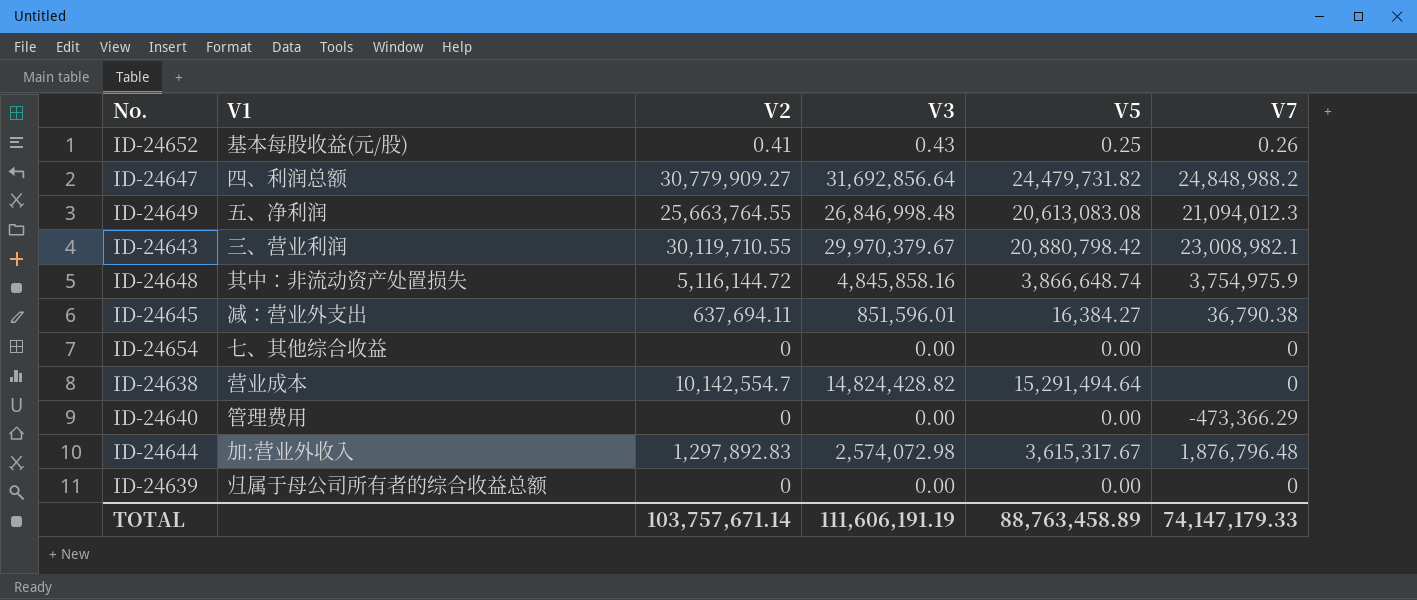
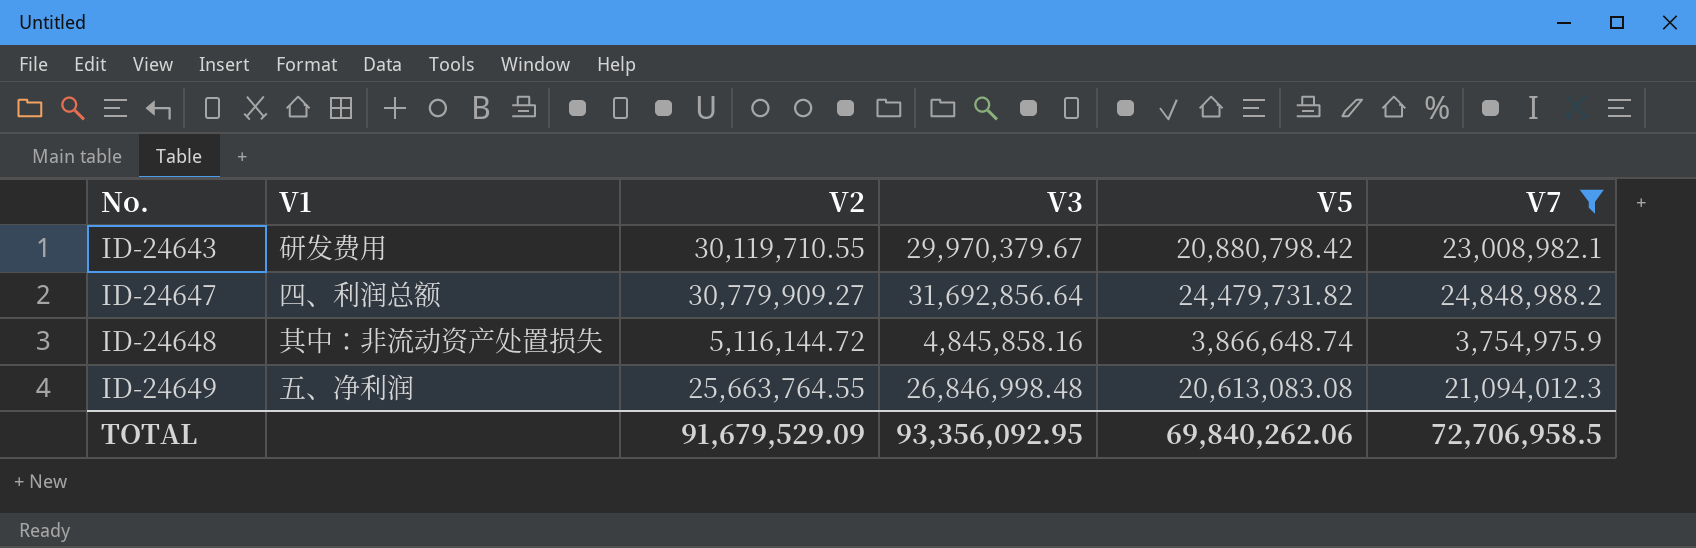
filter: none -> V7 >= 3,754,975.9
row order: none -> No. ascending
ID-24643 | V1: 三、营业利润 -> 研发费用
TOTAL | V2: 103,757,671.14 -> 91,679,529.09
TOTAL | V3: 111,606,191.19 -> 93,356,092.95
TOTAL | V5: 88,763,458.89 -> 69,840,262.06
TOTAL | V7: 74,147,179.33 -> 72,706,958.5

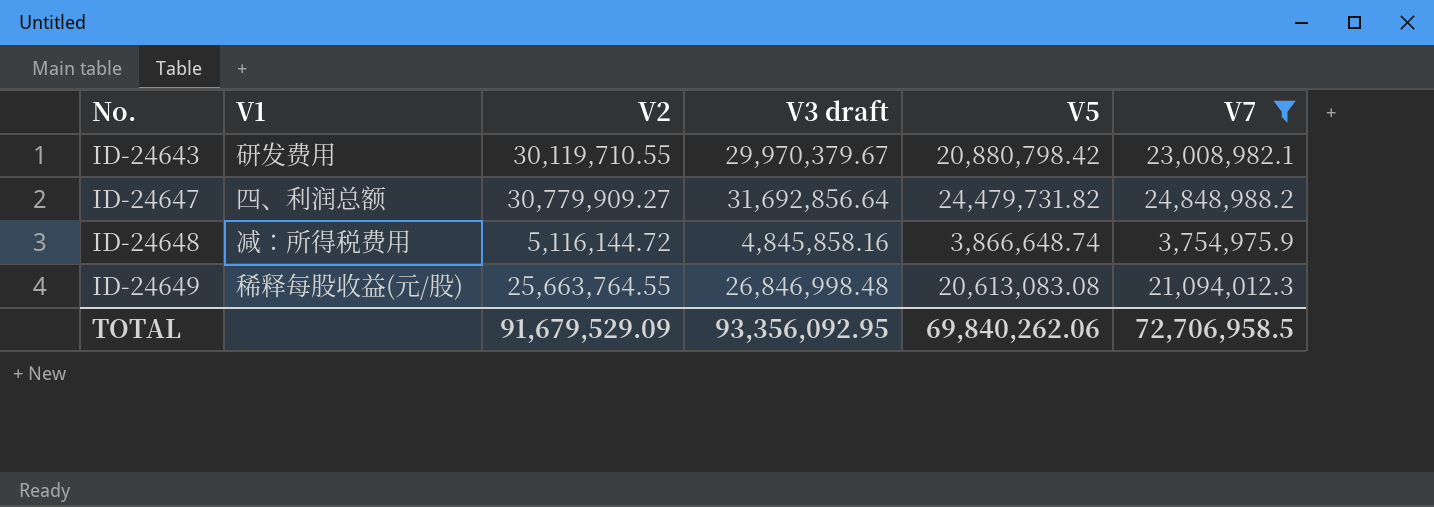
column name: V3 -> V3 draft
ID-24648 | V1: 其中：非流动资产处置损失 -> 减：所得税费用
ID-24649 | V1: 五、净利润 -> 稀释每股收益(元/股)

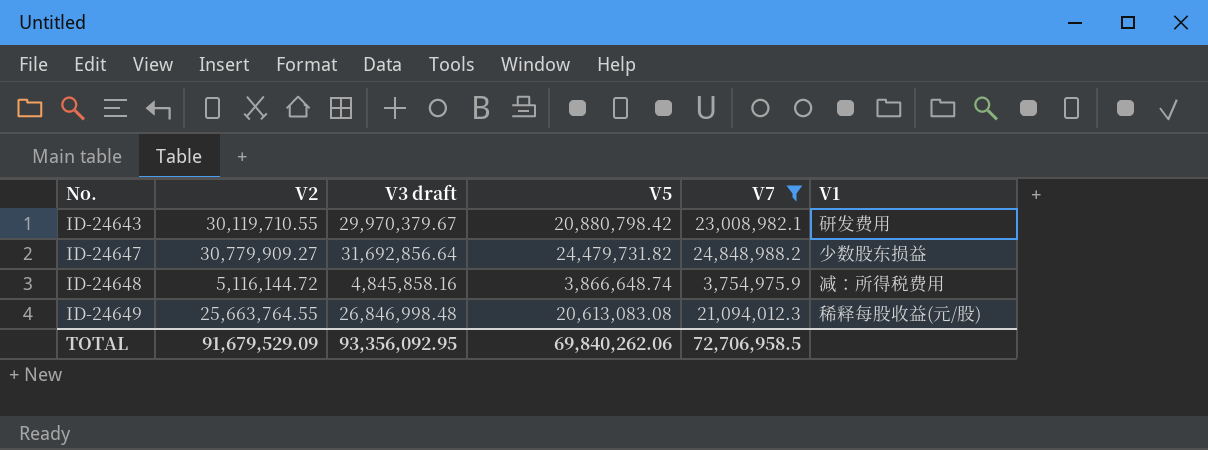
column V1 | position: 2 -> 6
ID-24647 | V1: 四、利润总额 -> 少数股东损益

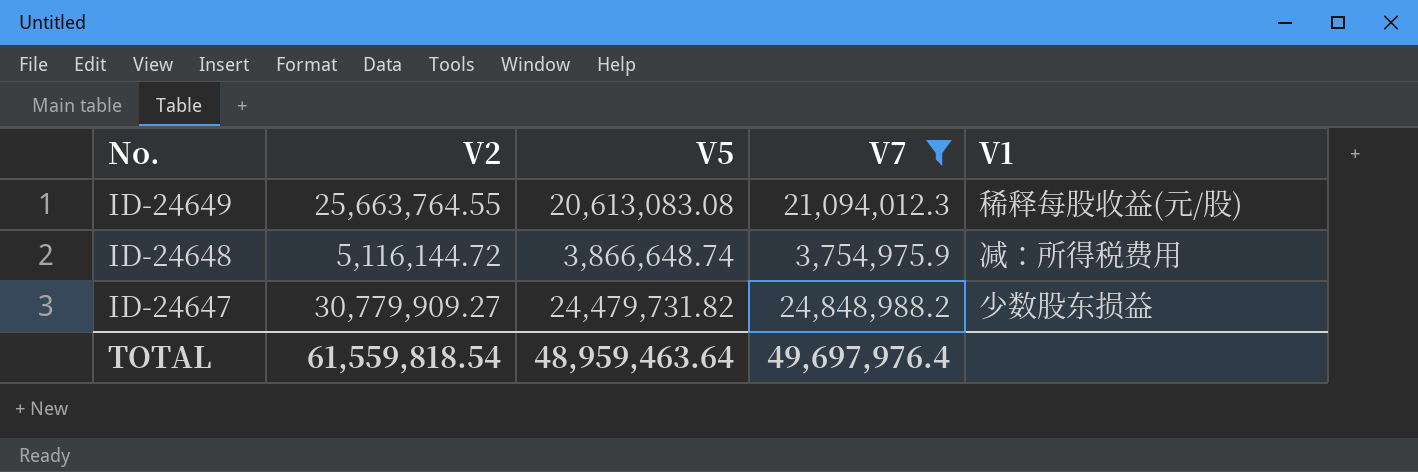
row order: No. ascending -> No. descending
column V3 draft | position: 3 -> none
row ID-24643: 30,119,710.55 | 29,970,379.67 | 20,880,798.42 | 23,008,982.1 | 研发费用 -> none
TOTAL | V2: 91,679,529.09 -> 61,559,818.54
TOTAL | V5: 69,840,262.06 -> 48,959,463.64
TOTAL | V7: 72,706,958.5 -> 49,697,976.4

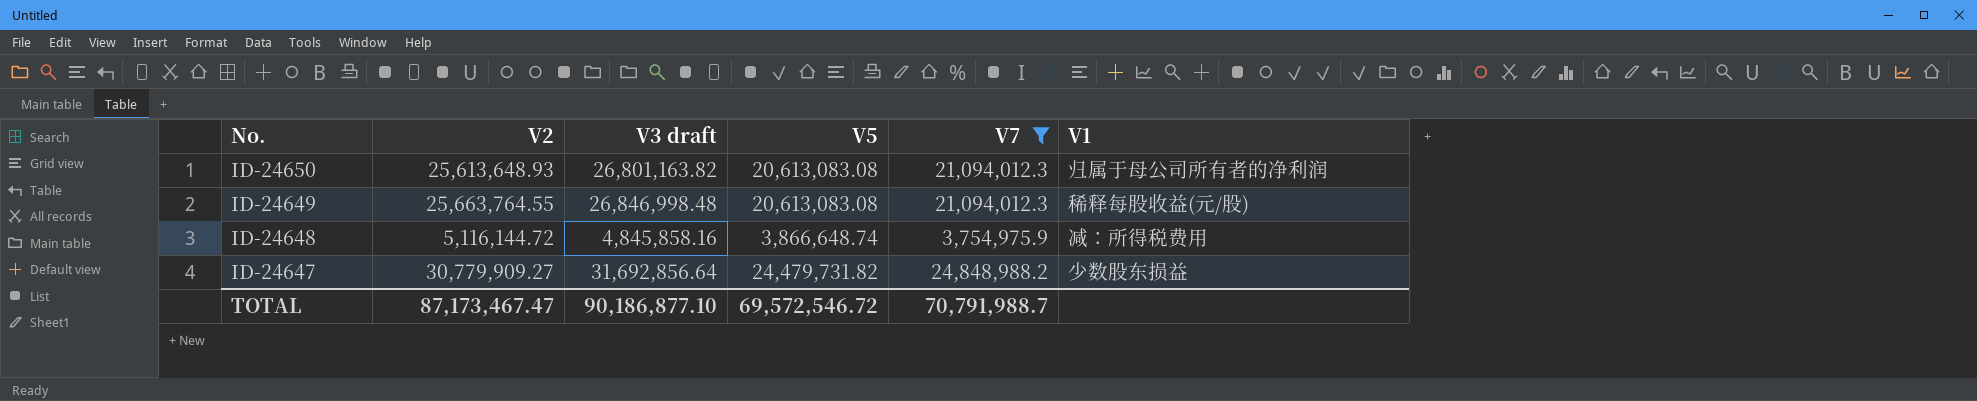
column V3 draft | position: none -> 3
row ID-24650: none -> 25,613,648.93 | 26,801,163.82 | 20,613,083.08 | 21,094,012.3 | 归属于母公司所有者的净利润
TOTAL | V2: 61,559,818.54 -> 87,173,467.47
TOTAL | V5: 48,959,463.64 -> 69,572,546.72
TOTAL | V7: 49,697,976.4 -> 70,791,988.7

